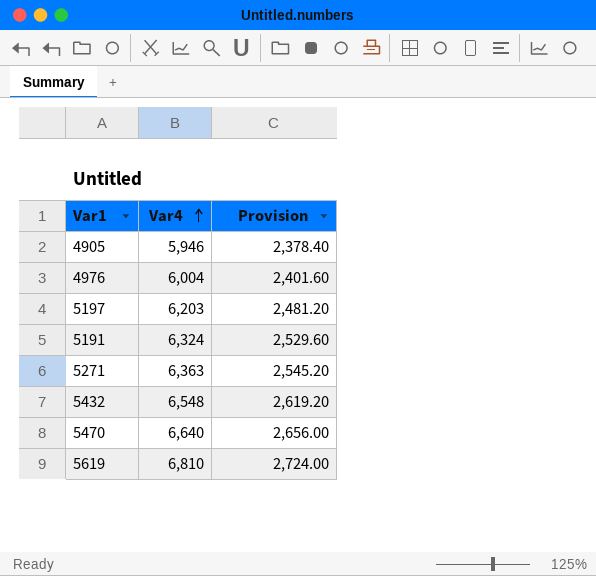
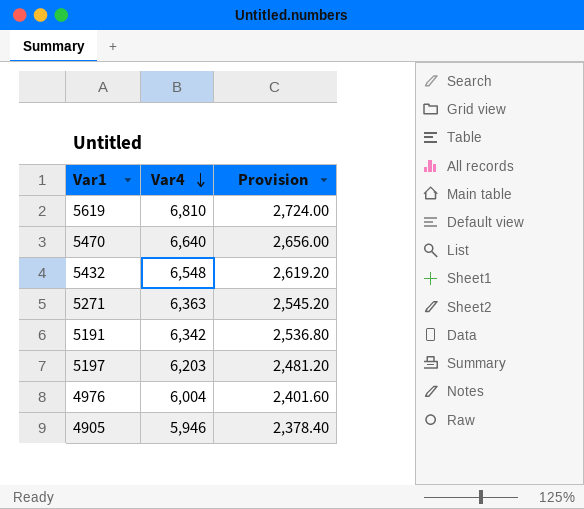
row order: Var4 ascending -> Var4 descending
5191 | Var4: 6,324 -> 6,342
5191 | Provision: 2,529.60 -> 2,536.80

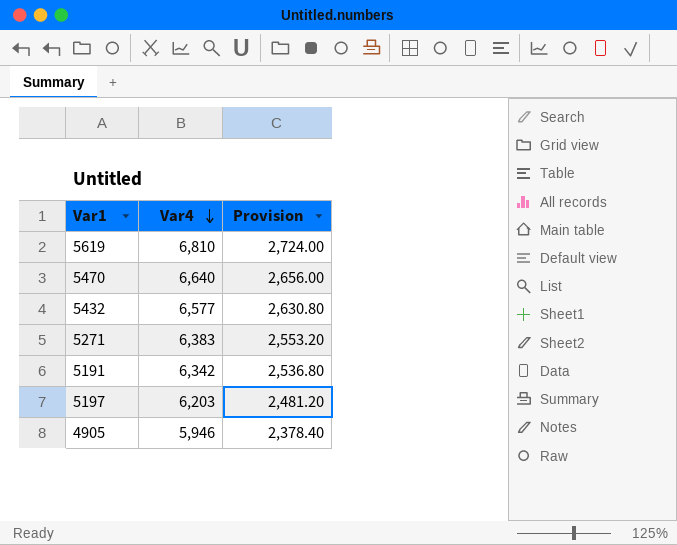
row 4976: 6,004 | 2,401.60 -> none
5432 | Var4: 6,548 -> 6,577
5432 | Provision: 2,619.20 -> 2,630.80
5271 | Var4: 6,363 -> 6,383
5271 | Provision: 2,545.20 -> 2,553.20

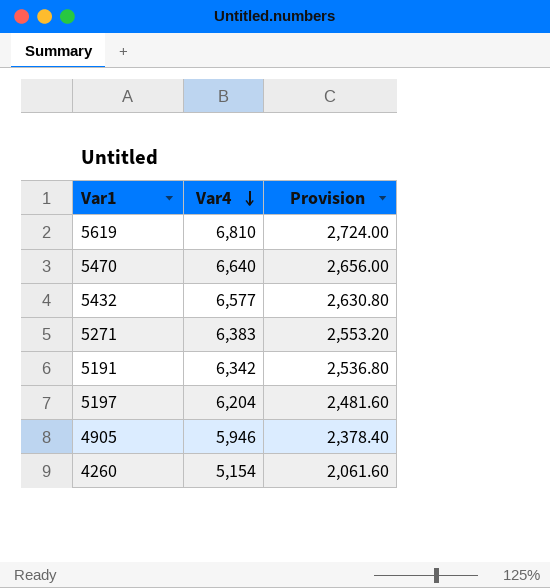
5197 | Var4: 6,203 -> 6,204
5197 | Provision: 2,481.20 -> 2,481.60
row 4260: none -> 5,154 | 2,061.60

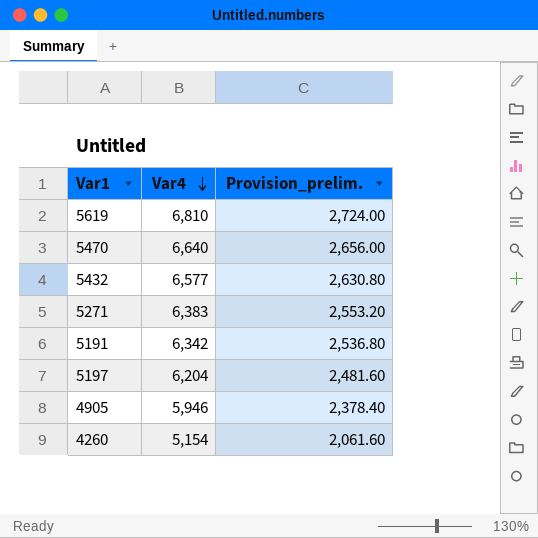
column name: Provision -> Provision_prelim.

